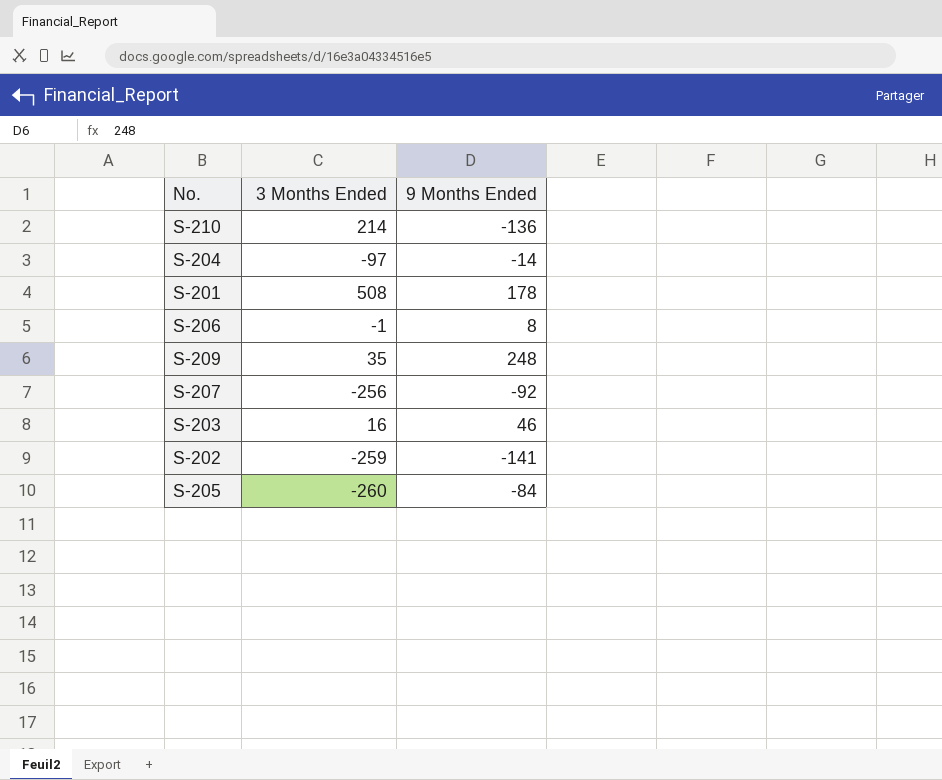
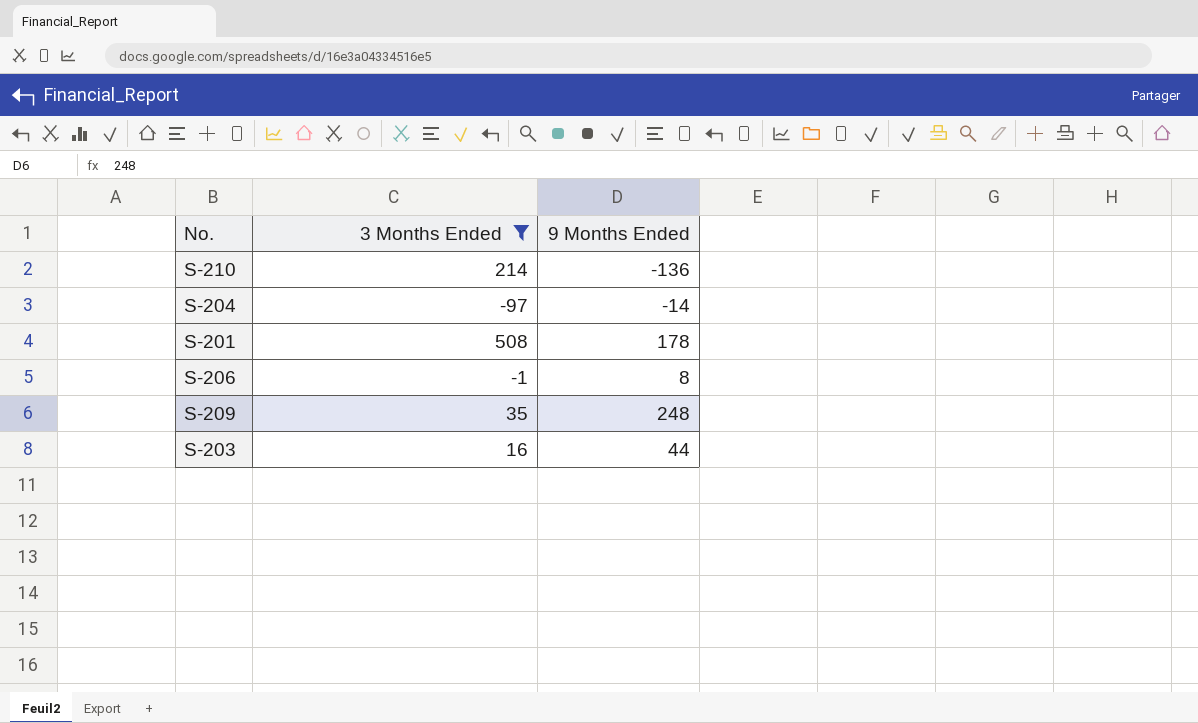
filter: none -> 3 Months Ended >= -97
S-203 | 9 Months Ended: 46 -> 44

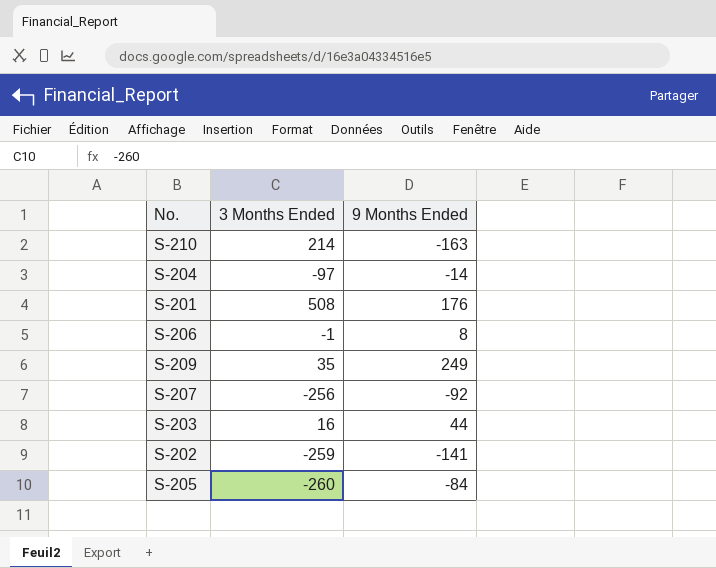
filter: 3 Months Ended >= -97 -> none
S-210 | 9 Months Ended: -136 -> -163
S-201 | 9 Months Ended: 178 -> 176
S-209 | 9 Months Ended: 248 -> 249

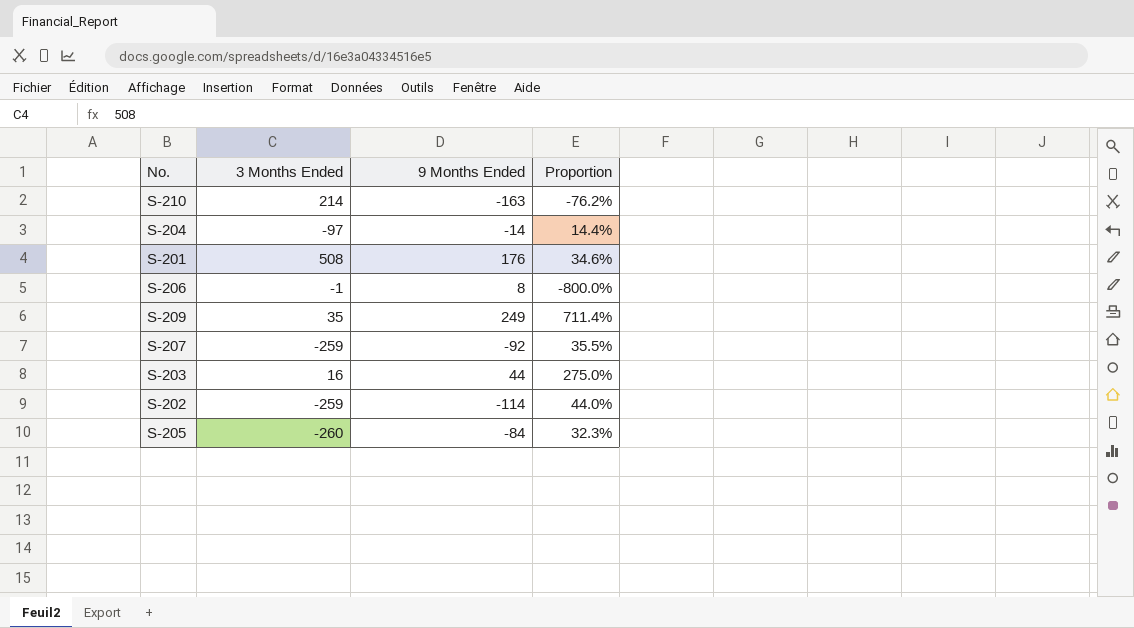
column Proportion | formula: none -> [9 Months Ended] / [3 Months Ended]
S-207 | 3 Months Ended: -256 -> -259
S-202 | 9 Months Ended: -141 -> -114

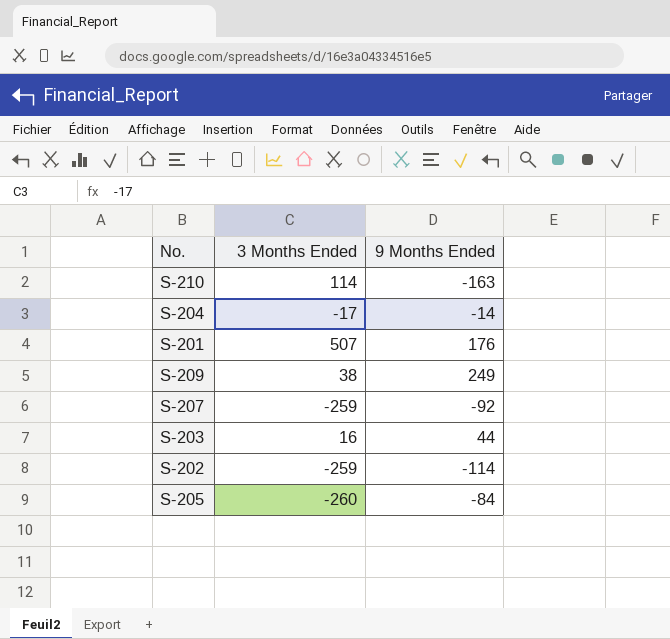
column Proportion | formula: [9 Months Ended] / [3 Months Ended] -> none
row S-206: -1 | 8 | -800.0% -> none
S-210 | 3 Months Ended: 214 -> 114
S-204 | 3 Months Ended: -97 -> -17
S-201 | 3 Months Ended: 508 -> 507
S-209 | 3 Months Ended: 35 -> 38

